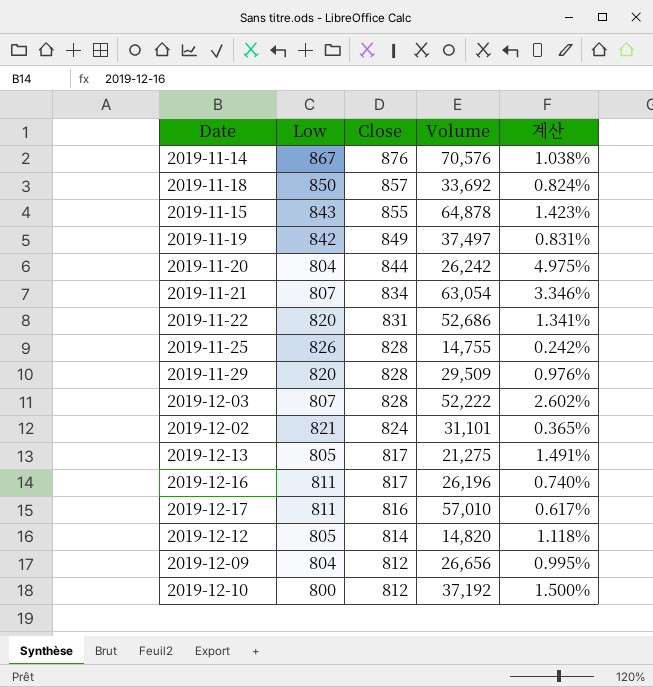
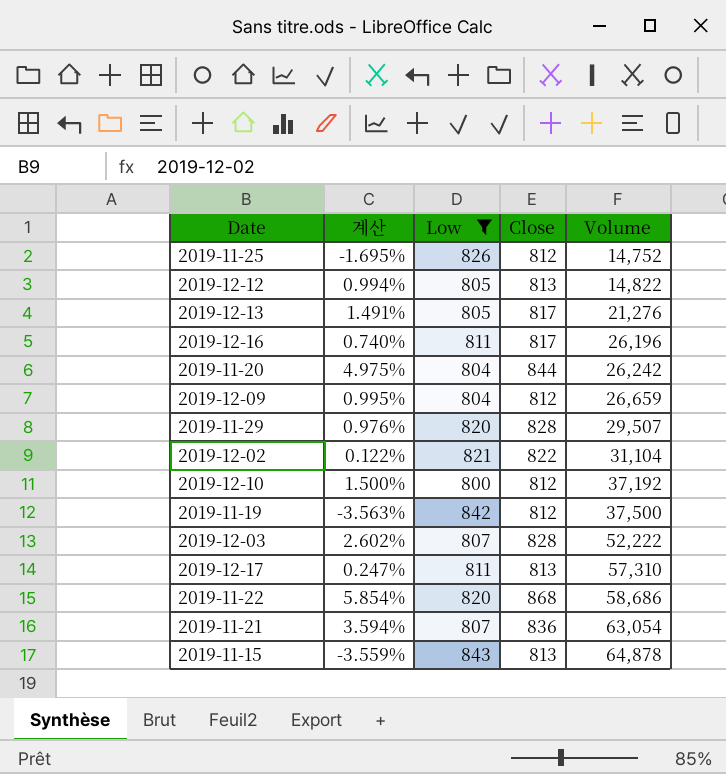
filter: none -> Low <= 843
row order: Close descending -> Volume ascending
column 계산 | position: 5 -> 2
2019-11-25 | 계산: 0.242% -> -1.695%
2019-11-25 | Close: 828 -> 812
2019-11-25 | Volume: 14,755 -> 14,752
2019-12-12 | 계산: 1.118% -> 0.994%
2019-12-12 | Close: 814 -> 813
2019-12-12 | Volume: 14,820 -> 14,822
2019-12-13 | Volume: 21,275 -> 21,276
2019-12-09 | Volume: 26,656 -> 26,659
2019-11-29 | Volume: 29,509 -> 29,507
2019-12-02 | 계산: 0.365% -> 0.122%
2019-12-02 | Close: 824 -> 822
2019-12-02 | Volume: 31,101 -> 31,104
2019-11-19 | 계산: 0.831% -> -3.563%
2019-11-19 | Close: 849 -> 812
2019-11-19 | Volume: 37,497 -> 37,500
2019-12-17 | 계산: 0.617% -> 0.247%
2019-12-17 | Close: 816 -> 813
2019-12-17 | Volume: 57,010 -> 57,310
2019-11-22 | 계산: 1.341% -> 5.854%
2019-11-22 | Close: 831 -> 868
2019-11-22 | Volume: 52,686 -> 58,686
2019-11-21 | 계산: 3.346% -> 3.594%
2019-11-21 | Close: 834 -> 836
2019-11-15 | 계산: 1.423% -> -3.559%
2019-11-15 | Close: 855 -> 813

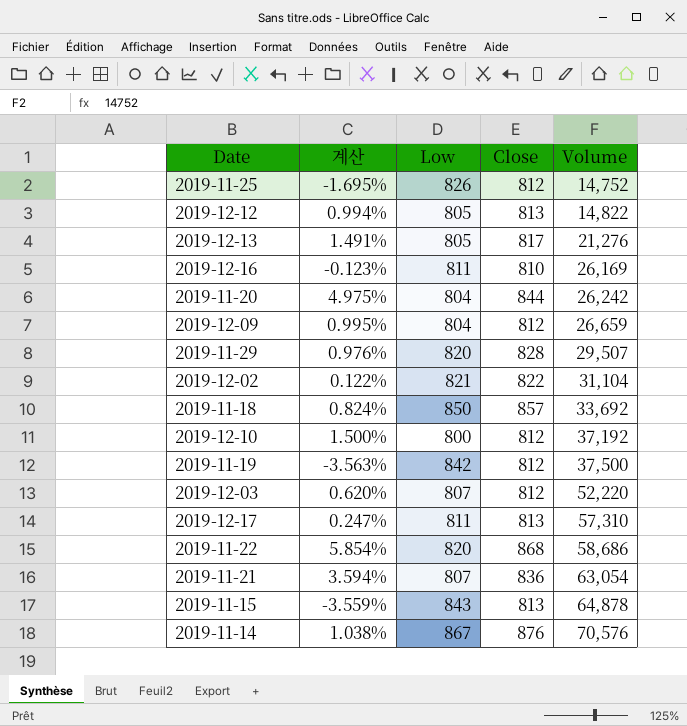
filter: Low <= 843 -> none
2019-12-16 | 계산: 0.740% -> -0.123%
2019-12-16 | Close: 817 -> 810
2019-12-16 | Volume: 26,196 -> 26,169
2019-12-03 | 계산: 2.602% -> 0.620%
2019-12-03 | Close: 828 -> 812
2019-12-03 | Volume: 52,222 -> 52,220

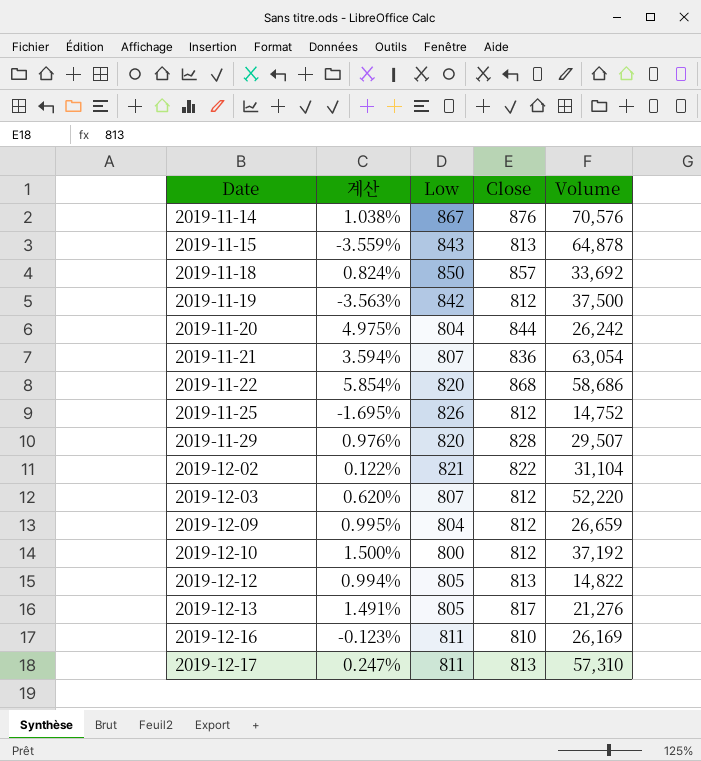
row order: Volume ascending -> Date ascending

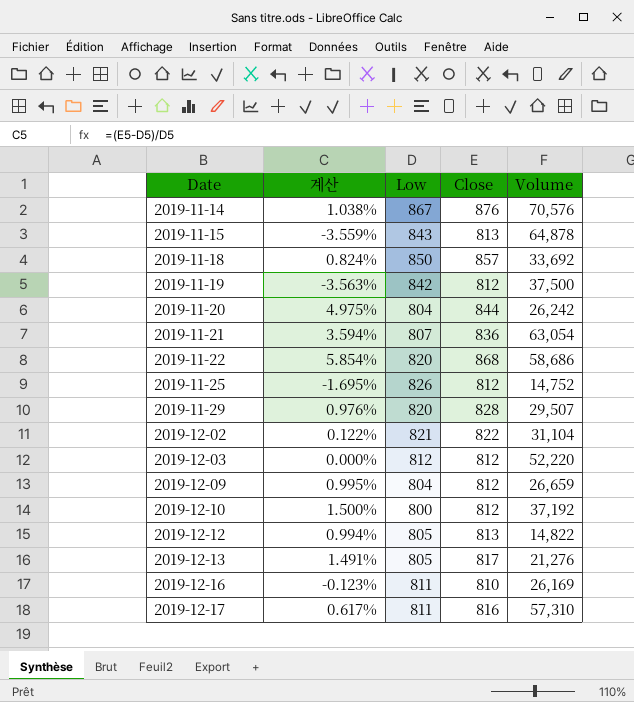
2019-12-03 | 계산: 0.620% -> 0.000%
2019-12-03 | Low: 807 -> 812
2019-12-17 | 계산: 0.247% -> 0.617%
2019-12-17 | Close: 813 -> 816

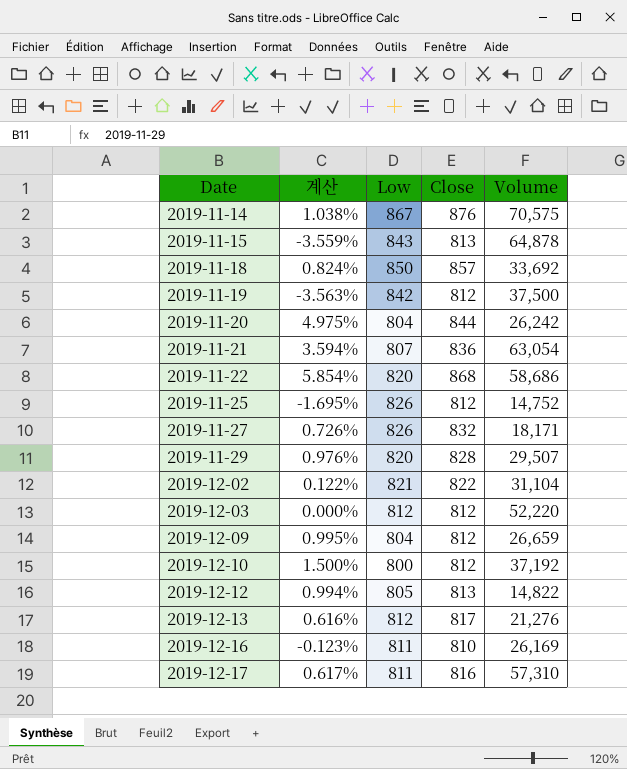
2019-11-14 | Volume: 70,576 -> 70,575
row 2019-11-27: none -> 0.726% | 826 | 832 | 18,171
2019-12-13 | 계산: 1.491% -> 0.616%
2019-12-13 | Low: 805 -> 812

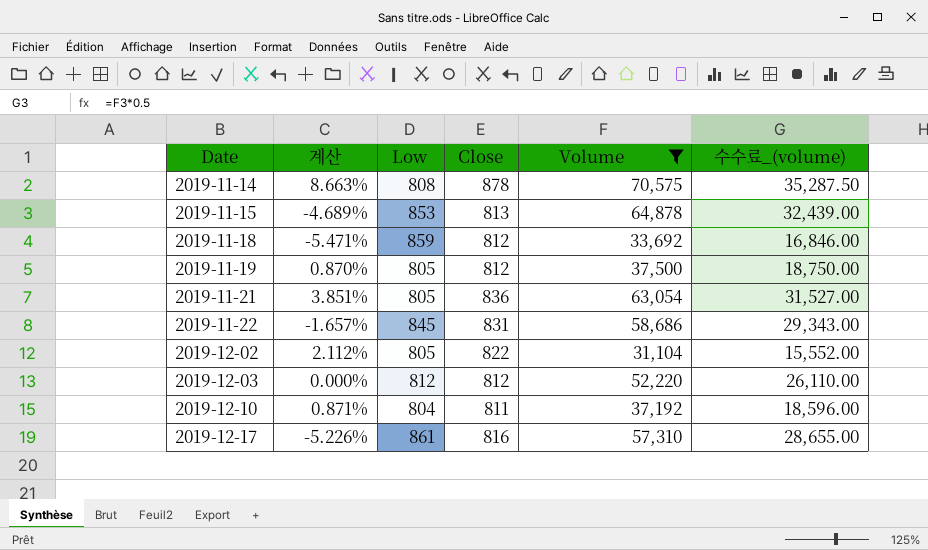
filter: none -> Volume >= 31,104
column 수수료_(volume) | formula: none -> [Volume] * 0.5
2019-11-14 | 계산: 1.038% -> 8.663%
2019-11-14 | Low: 867 -> 808
2019-11-14 | Close: 876 -> 878
2019-11-15 | 계산: -3.559% -> -4.689%
2019-11-15 | Low: 843 -> 853
2019-11-18 | 계산: 0.824% -> -5.471%
2019-11-18 | Low: 850 -> 859
2019-11-18 | Close: 857 -> 812
2019-11-19 | 계산: -3.563% -> 0.870%
2019-11-19 | Low: 842 -> 805
2019-11-21 | 계산: 3.594% -> 3.851%
2019-11-21 | Low: 807 -> 805
2019-11-22 | 계산: 5.854% -> -1.657%
2019-11-22 | Low: 820 -> 845
2019-11-22 | Close: 868 -> 831
2019-12-02 | 계산: 0.122% -> 2.112%
2019-12-02 | Low: 821 -> 805
2019-12-10 | 계산: 1.500% -> 0.871%
2019-12-10 | Low: 800 -> 804
2019-12-10 | Close: 812 -> 811
2019-12-17 | 계산: 0.617% -> -5.226%
2019-12-17 | Low: 811 -> 861

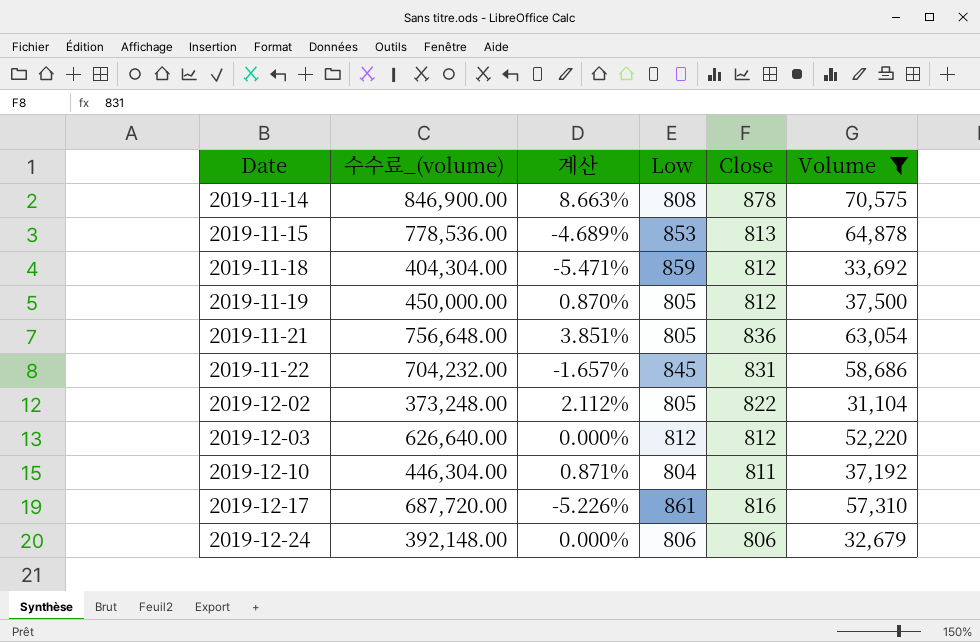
column 수수료_(volume) | formula: [Volume] * 0.5 -> [Volume] * 12
column 수수료_(volume) | position: 6 -> 2
row 2019-12-24: none -> 392,148.00 | 0.000% | 806 | 806 | 32,679

